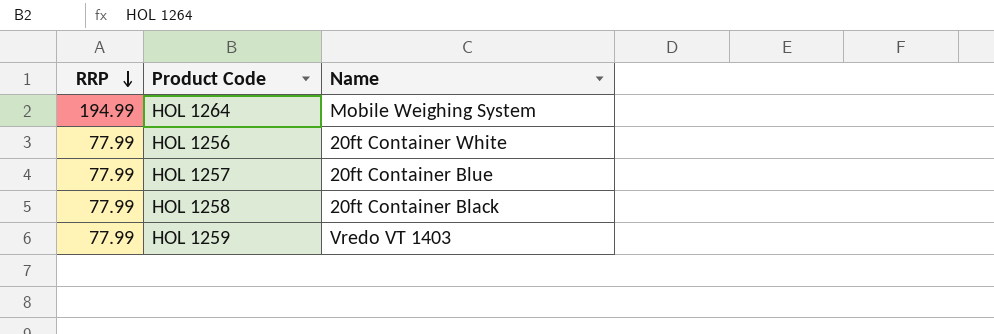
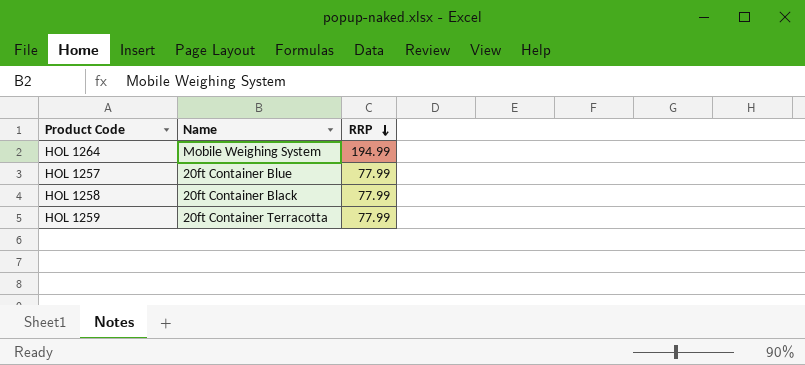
column RRP | position: 1 -> 3
row HOL 1256: 77.99 | 20ft Container White -> none
HOL 1259 | Name: Vredo VT 1403 -> 20ft Container Terracotta

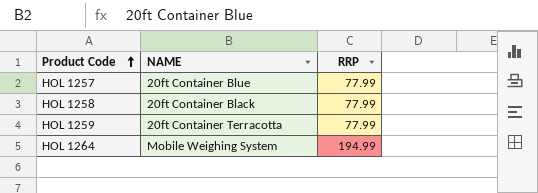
row order: RRP descending -> Product Code ascending
column name: Name -> NAME

